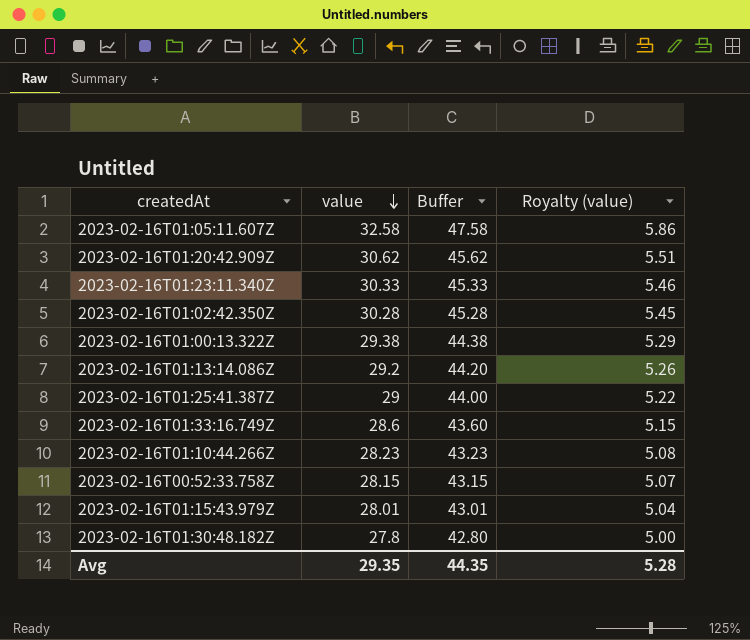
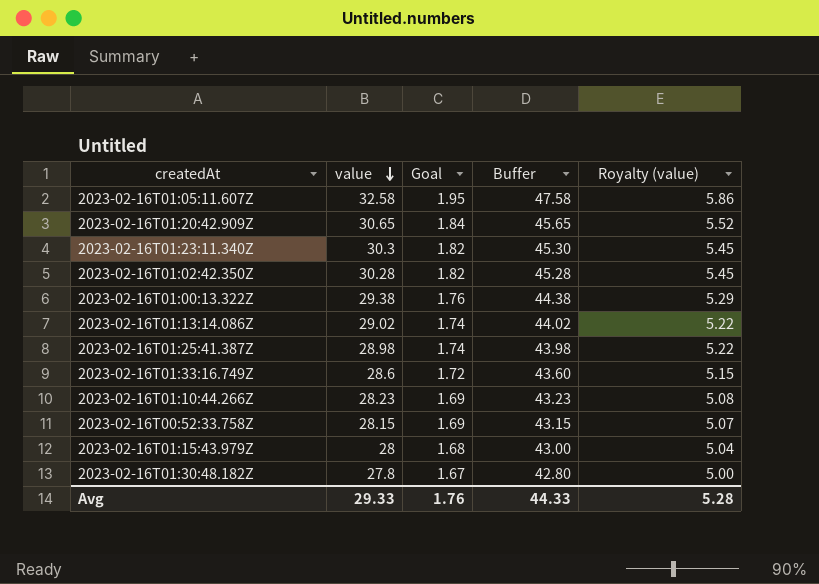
column Goal | formula: none -> [value] * 0.06
2023-02-16T01:20:42.909Z | value: 30.62 -> 30.65
2023-02-16T01:20:42.909Z | Buffer: 45.62 -> 45.65
2023-02-16T01:20:42.909Z | Royalty (value): 5.51 -> 5.52
2023-02-16T01:23:11.340Z | value: 30.33 -> 30.3
2023-02-16T01:23:11.340Z | Buffer: 45.33 -> 45.30
2023-02-16T01:23:11.340Z | Royalty (value): 5.46 -> 5.45
2023-02-16T01:13:14.086Z | value: 29.2 -> 29.02
2023-02-16T01:13:14.086Z | Buffer: 44.20 -> 44.02
2023-02-16T01:13:14.086Z | Royalty (value): 5.26 -> 5.22
2023-02-16T01:25:41.387Z | value: 29 -> 28.98
2023-02-16T01:25:41.387Z | Buffer: 44.00 -> 43.98
2023-02-16T01:15:43.979Z | value: 28.01 -> 28
2023-02-16T01:15:43.979Z | Buffer: 43.01 -> 43.00
Avg | value: 29.35 -> 29.33
Avg | Buffer: 44.35 -> 44.33

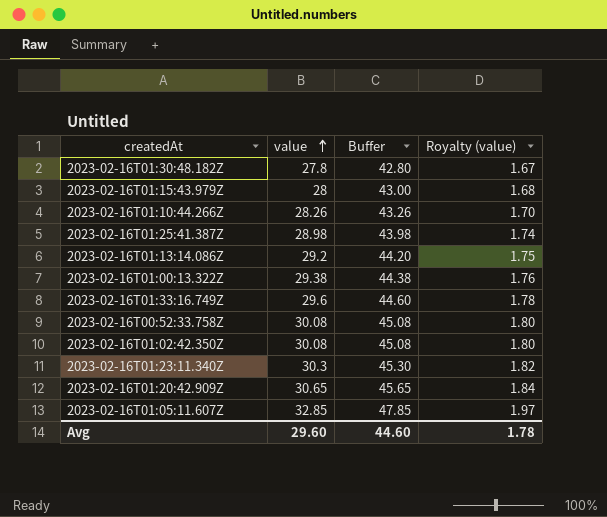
row order: value descending -> value ascending
column Goal | formula: [value] * 0.06 -> none
column Royalty (value) | formula: [value] * 0.18 -> [value] * 0.06
2023-02-16T01:10:44.266Z | value: 28.23 -> 28.26
2023-02-16T01:10:44.266Z | Buffer: 43.23 -> 43.26
2023-02-16T01:13:14.086Z | value: 29.02 -> 29.2
2023-02-16T01:13:14.086Z | Buffer: 44.02 -> 44.20
2023-02-16T01:33:16.749Z | value: 28.6 -> 29.6
2023-02-16T01:33:16.749Z | Buffer: 43.60 -> 44.60
2023-02-16T00:52:33.758Z | value: 28.15 -> 30.08
2023-02-16T00:52:33.758Z | Buffer: 43.15 -> 45.08
2023-02-16T01:02:42.350Z | value: 30.28 -> 30.08
2023-02-16T01:02:42.350Z | Buffer: 45.28 -> 45.08
2023-02-16T01:05:11.607Z | value: 32.58 -> 32.85
2023-02-16T01:05:11.607Z | Buffer: 47.58 -> 47.85
Avg | value: 29.33 -> 29.60
Avg | Buffer: 44.33 -> 44.60
Avg | Royalty (value): 5.28 -> 1.78

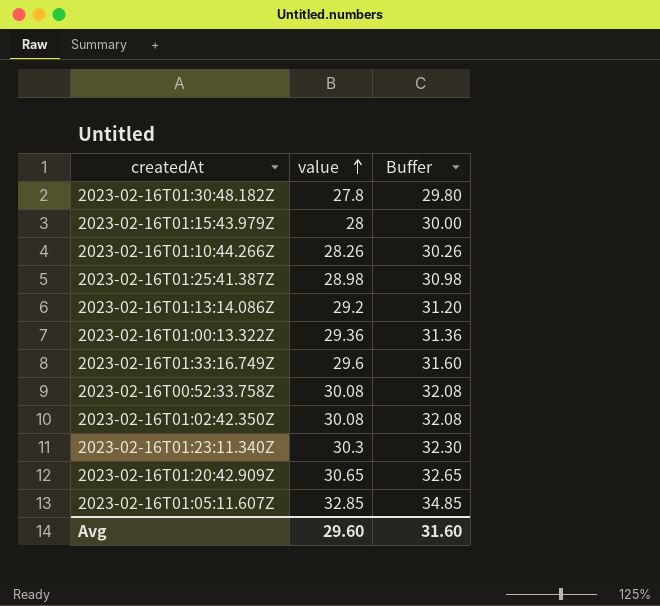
column Royalty (value) | formula: [value] * 0.06 -> none
column Buffer | formula: [value] + 15 -> [value] + 2
2023-02-16T01:00:13.322Z | value: 29.38 -> 29.36
Avg | Buffer: 44.60 -> 31.60

